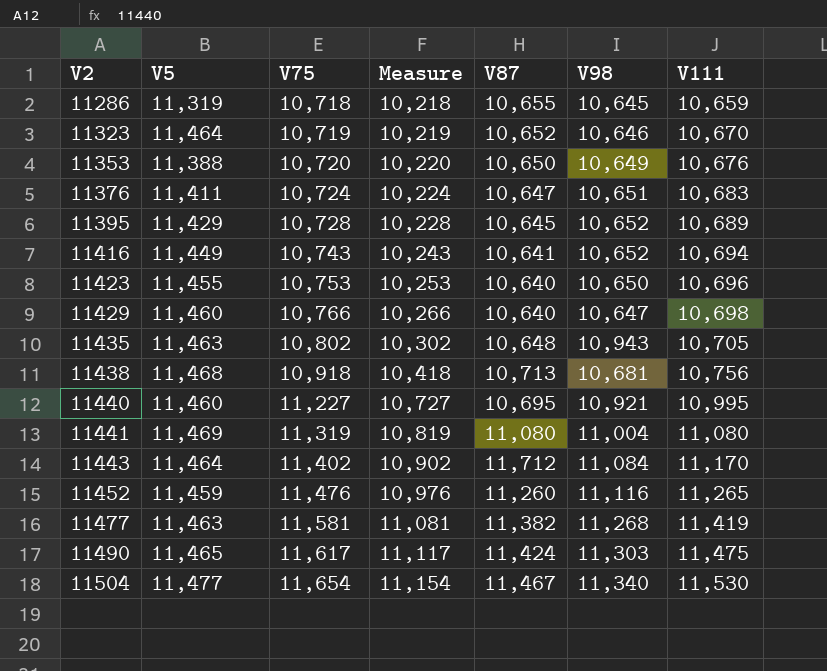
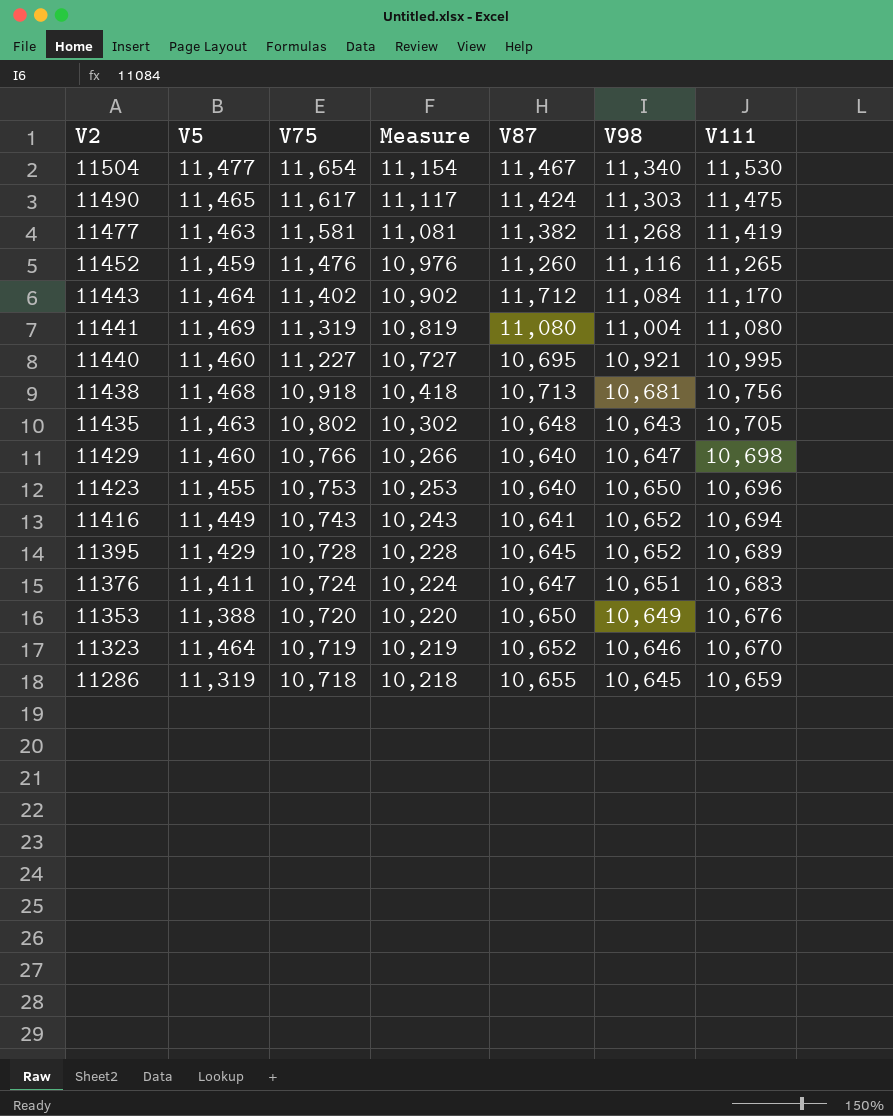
row order: V2 ascending -> V2 descending
11435 | V98: 10,943 -> 10,643

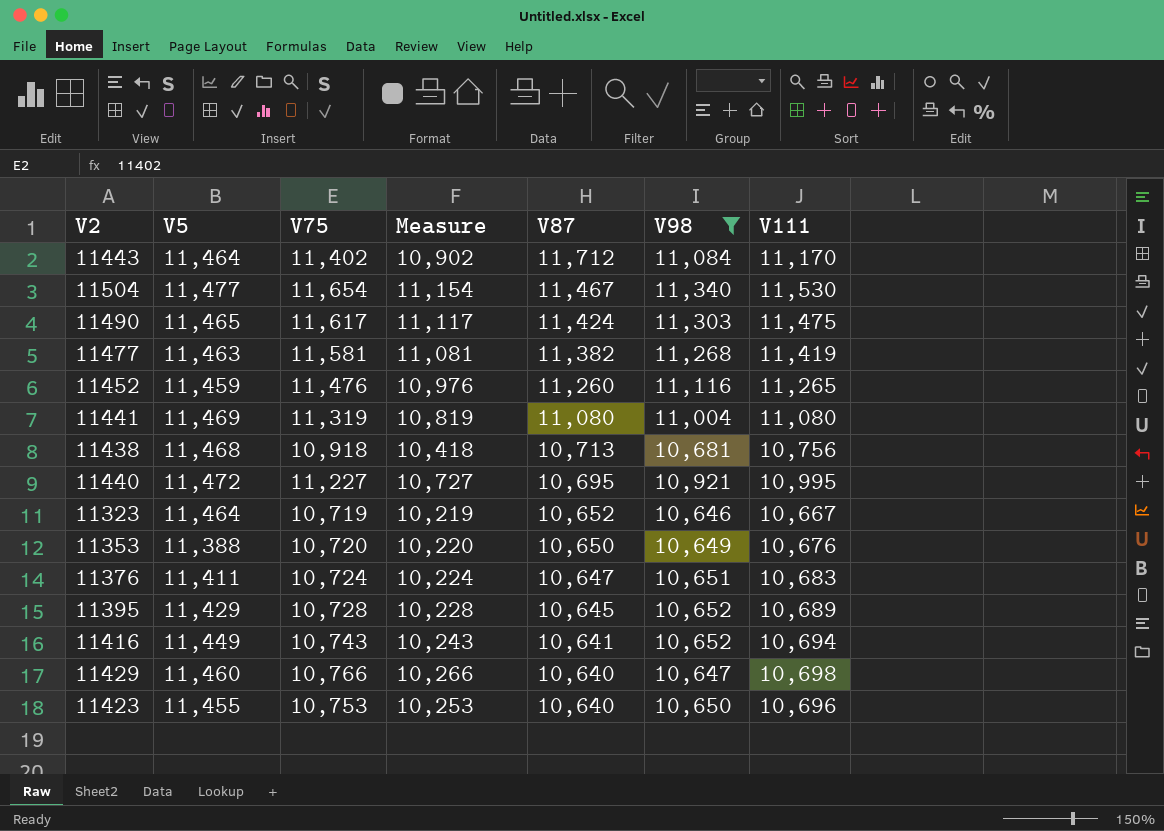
filter: none -> V98 >= 10,646
row order: V2 descending -> V87 descending
11440 | V5: 11,460 -> 11,472
11323 | V111: 10,670 -> 10,667

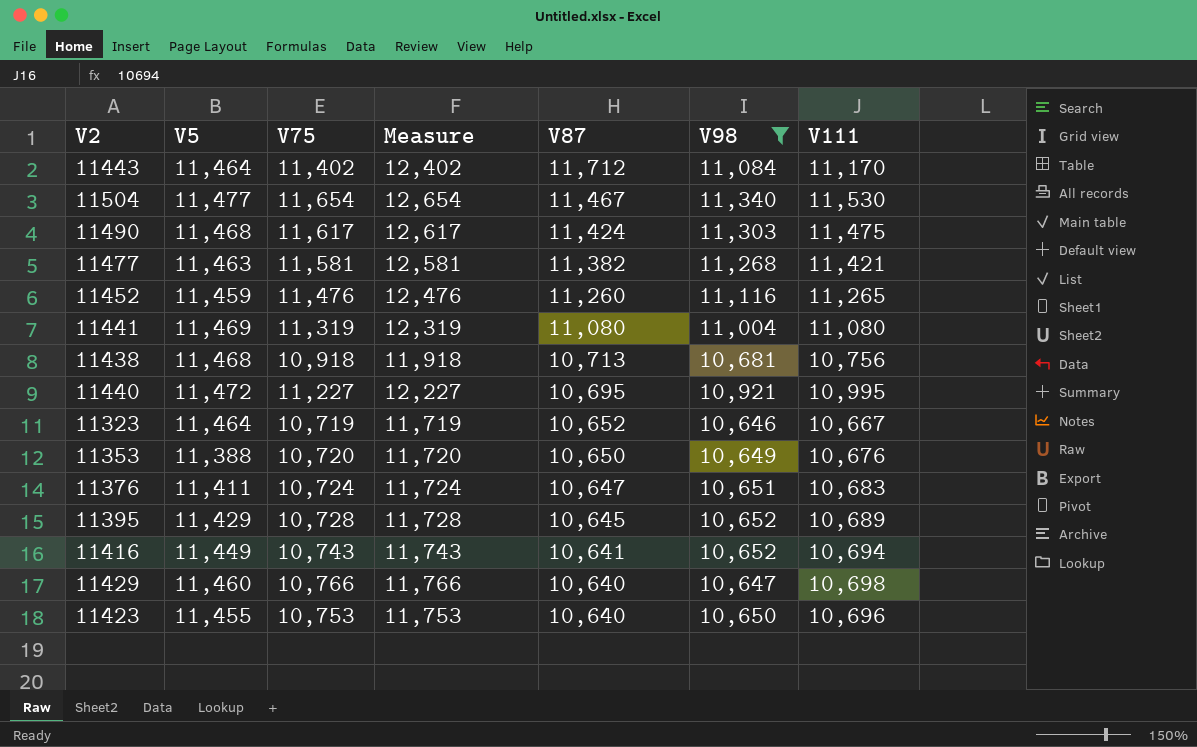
column Measure | formula: [V75] - 500 -> [V75] + 1000
11490 | V5: 11,465 -> 11,468
11477 | V111: 11,419 -> 11,421

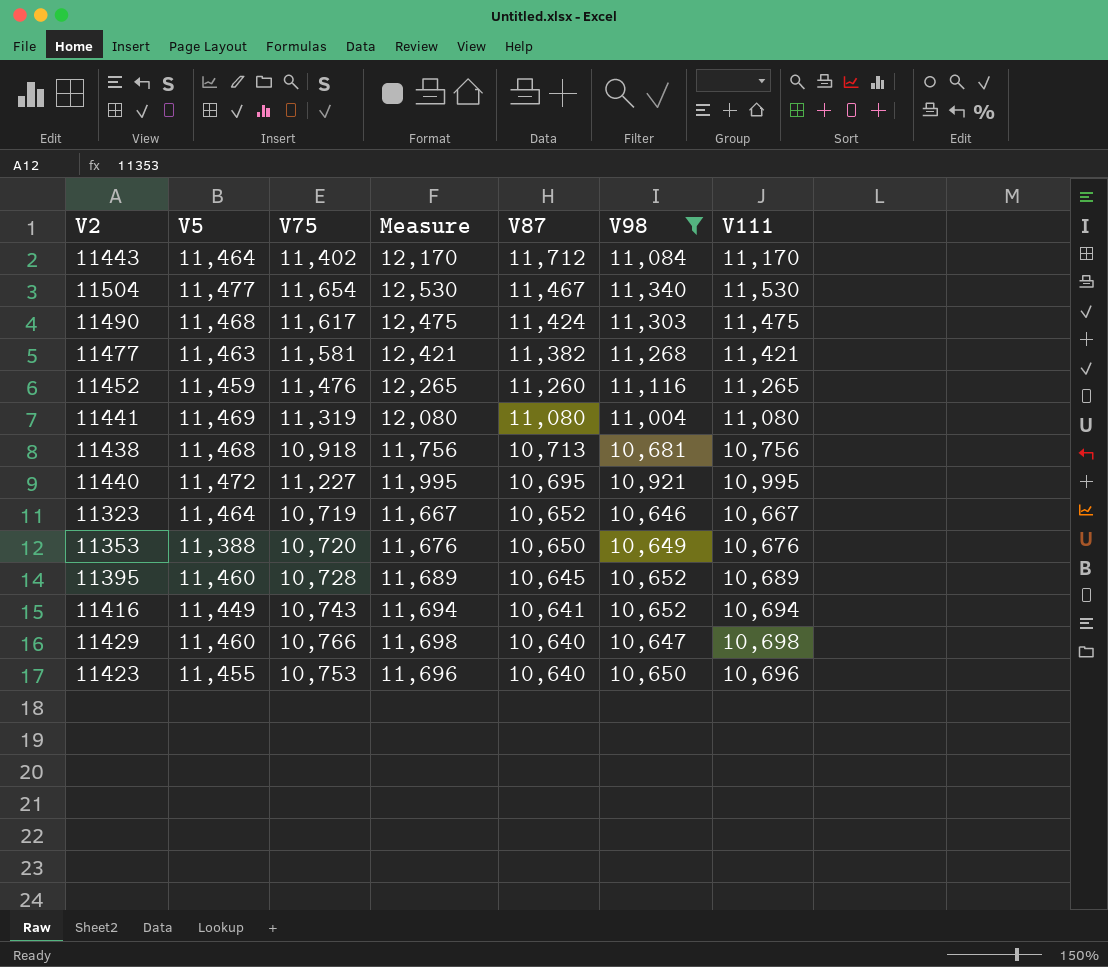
column Measure | formula: [V75] + 1000 -> [V111] + 1000
row 11376: 11,411 | 10,724 | 11,724 | 10,647 | 10,651 | 10,683 -> none
11395 | V5: 11,429 -> 11,460

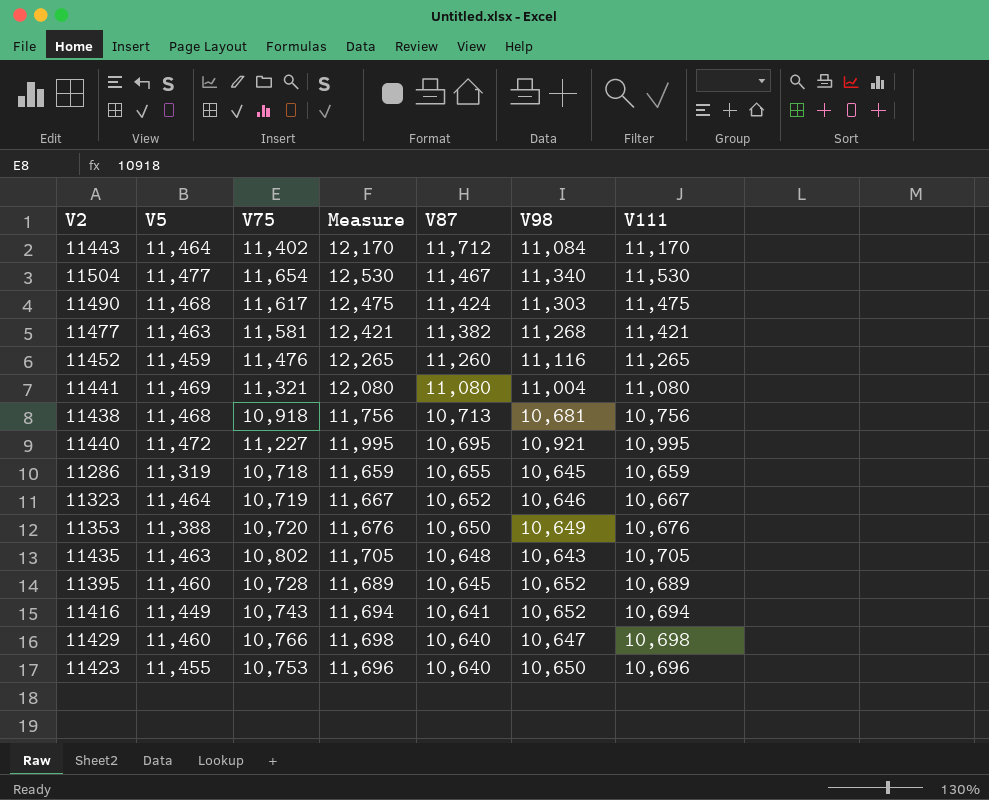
filter: V98 >= 10,646 -> none
11441 | V75: 11,319 -> 11,321

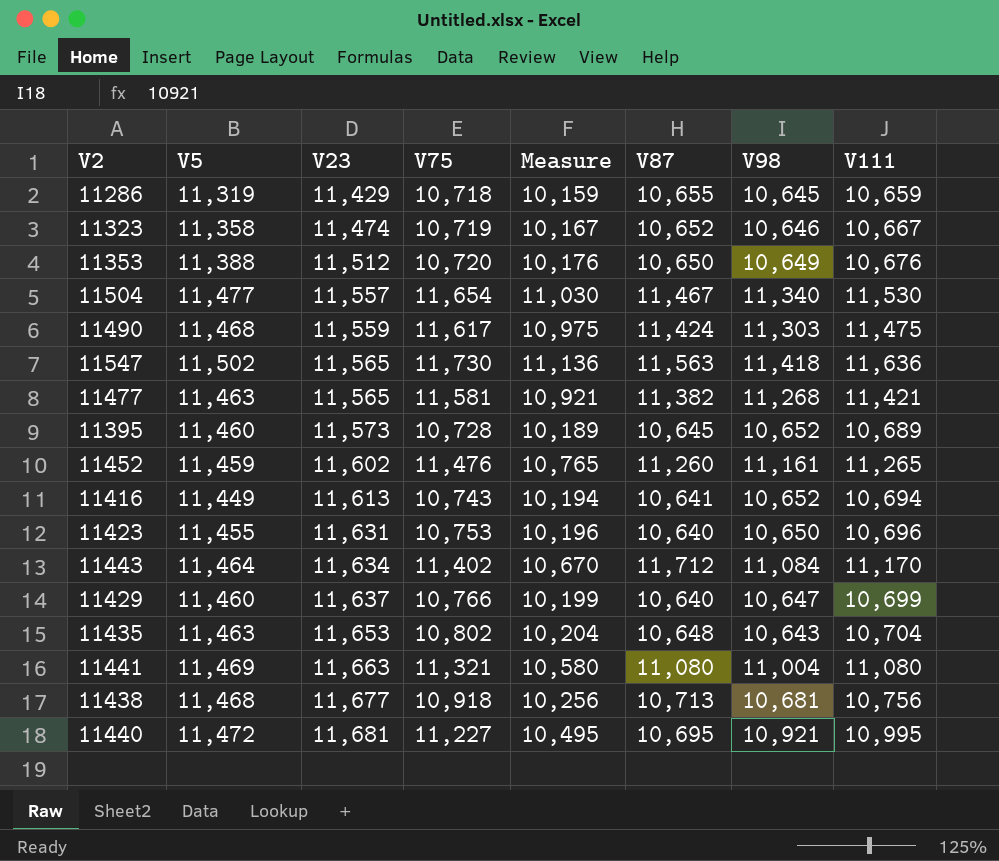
row order: V87 descending -> V23 ascending
column V23 | position: none -> 3
column Measure | formula: [V111] + 1000 -> [V111] - 500
11323 | V5: 11,464 -> 11,358
row 11547: none -> 11,502 | 11,565 | 11,730 | 11,136 | 11,563 | 11,418 | 11,636
11452 | V98: 11,116 -> 11,161
11429 | V111: 10,698 -> 10,699
11435 | V111: 10,705 -> 10,704

